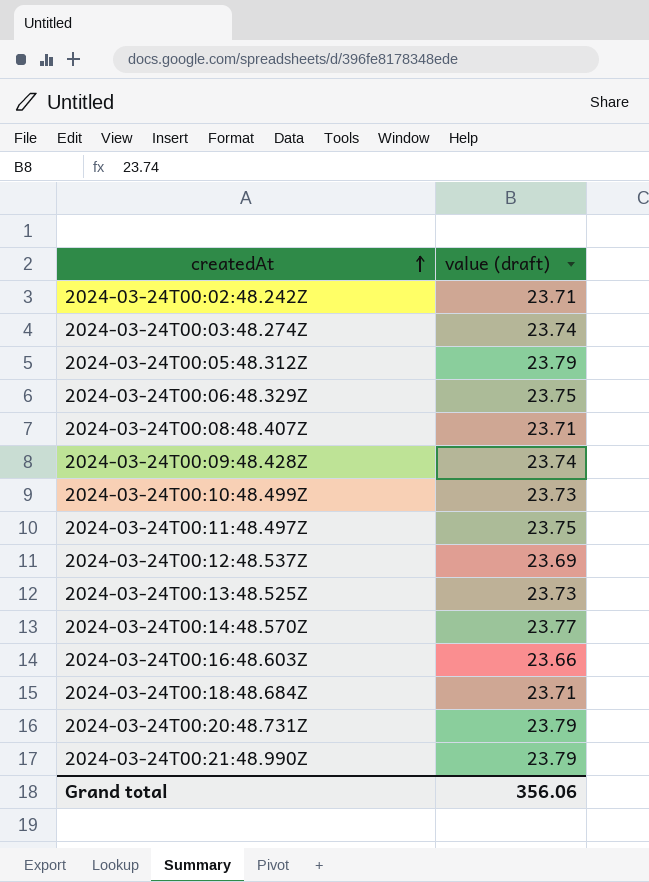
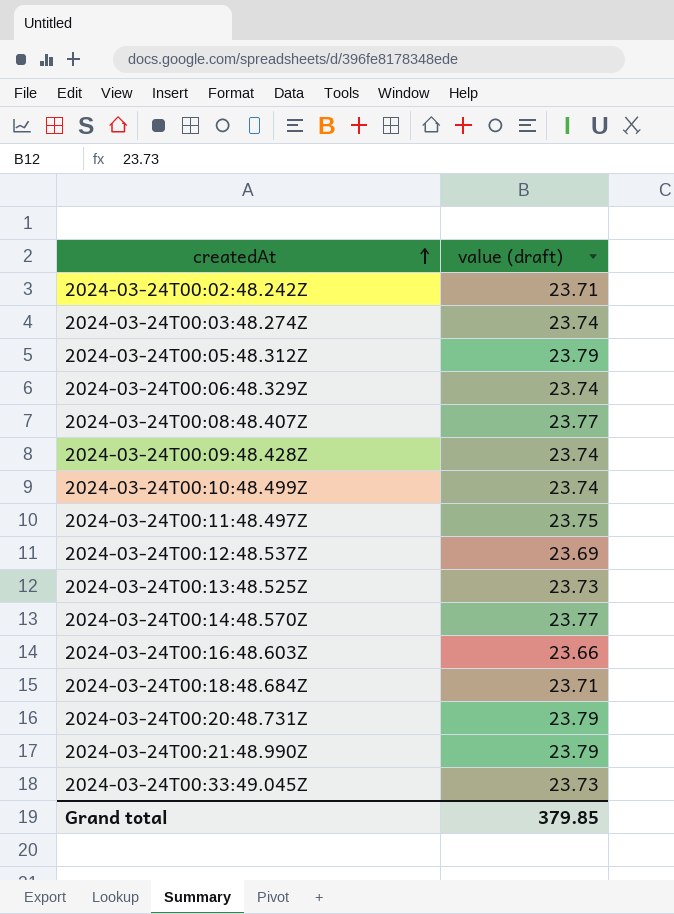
2024-03-24T00:06:48.329Z | value (draft): 23.75 -> 23.74
2024-03-24T00:08:48.407Z | value (draft): 23.71 -> 23.77
2024-03-24T00:10:48.499Z | value (draft): 23.73 -> 23.74
row 2024-03-24T00:33:49.045Z: none -> 23.73
Grand total | value (draft): 356.06 -> 379.85

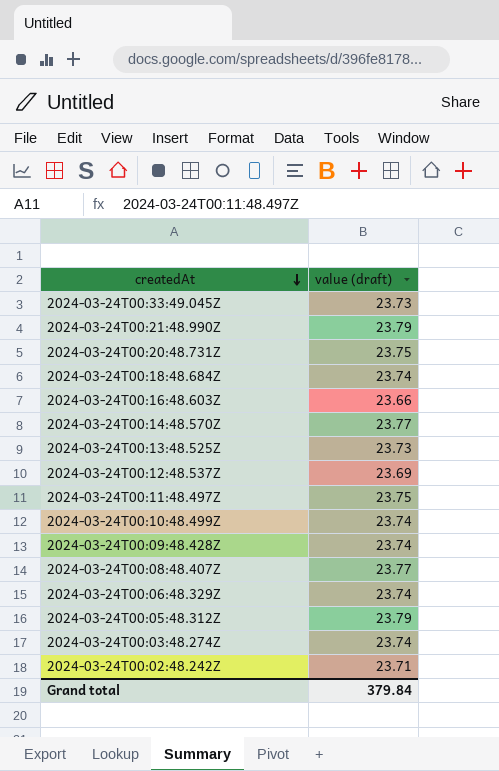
row order: createdAt ascending -> createdAt descending
2024-03-24T00:20:48.731Z | value (draft): 23.79 -> 23.75
2024-03-24T00:18:48.684Z | value (draft): 23.71 -> 23.74
Grand total | value (draft): 379.85 -> 379.84

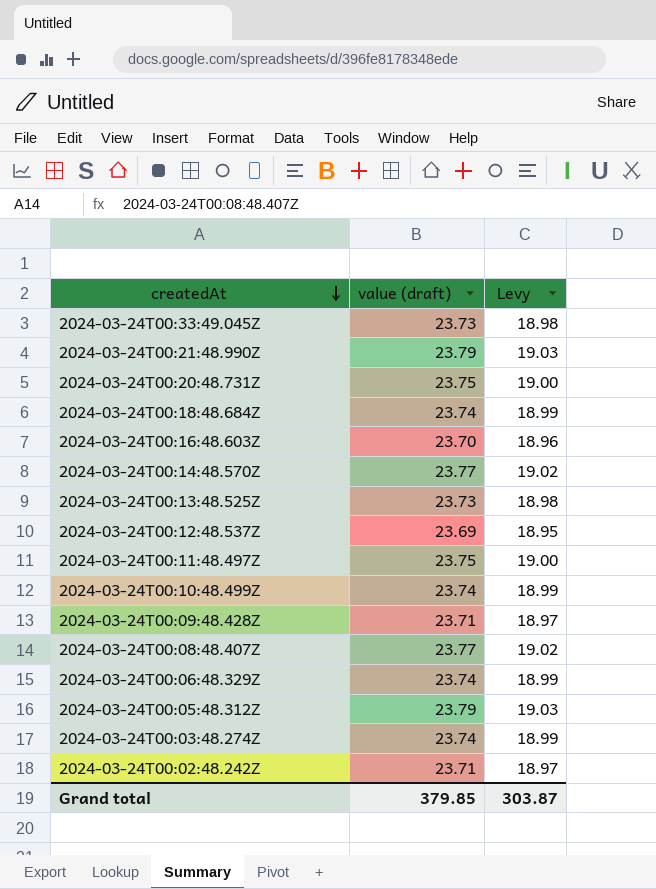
column Levy | formula: none -> [value (draft)] * 0.8
2024-03-24T00:16:48.603Z | value (draft): 23.66 -> 23.70
2024-03-24T00:09:48.428Z | value (draft): 23.74 -> 23.71
Grand total | value (draft): 379.84 -> 379.85

